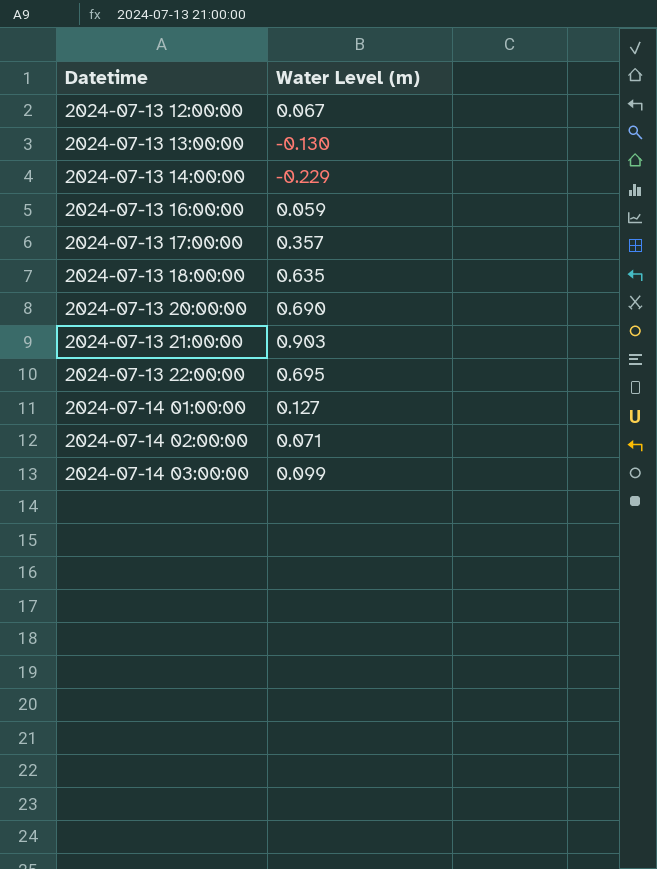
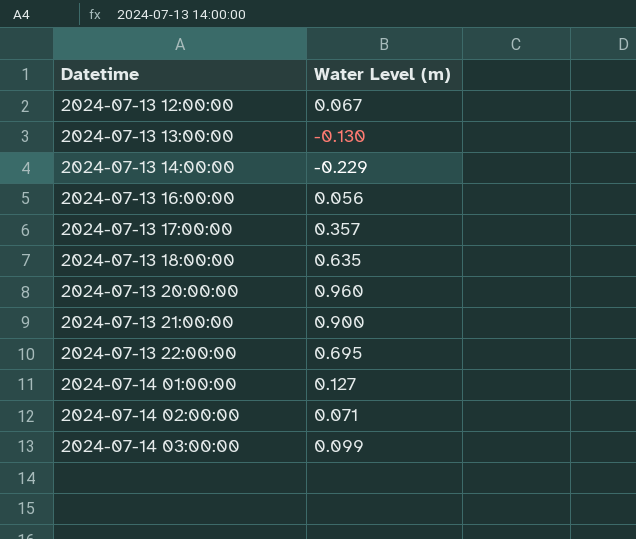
2024-07-13 16:00:00 | Water Level (m): 0.059 -> 0.056
2024-07-13 20:00:00 | Water Level (m): 0.690 -> 0.960
2024-07-13 21:00:00 | Water Level (m): 0.903 -> 0.900

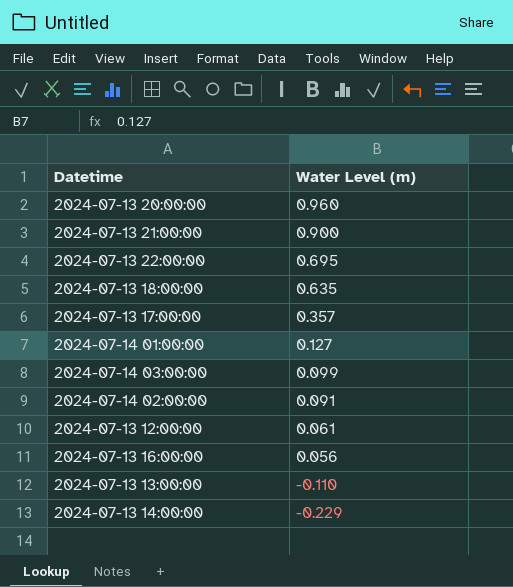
row order: Datetime ascending -> Water Level (m) descending
2024-07-14 02:00:00 | Water Level (m): 0.071 -> 0.091
2024-07-13 12:00:00 | Water Level (m): 0.067 -> 0.061
2024-07-13 13:00:00 | Water Level (m): -0.130 -> -0.110

